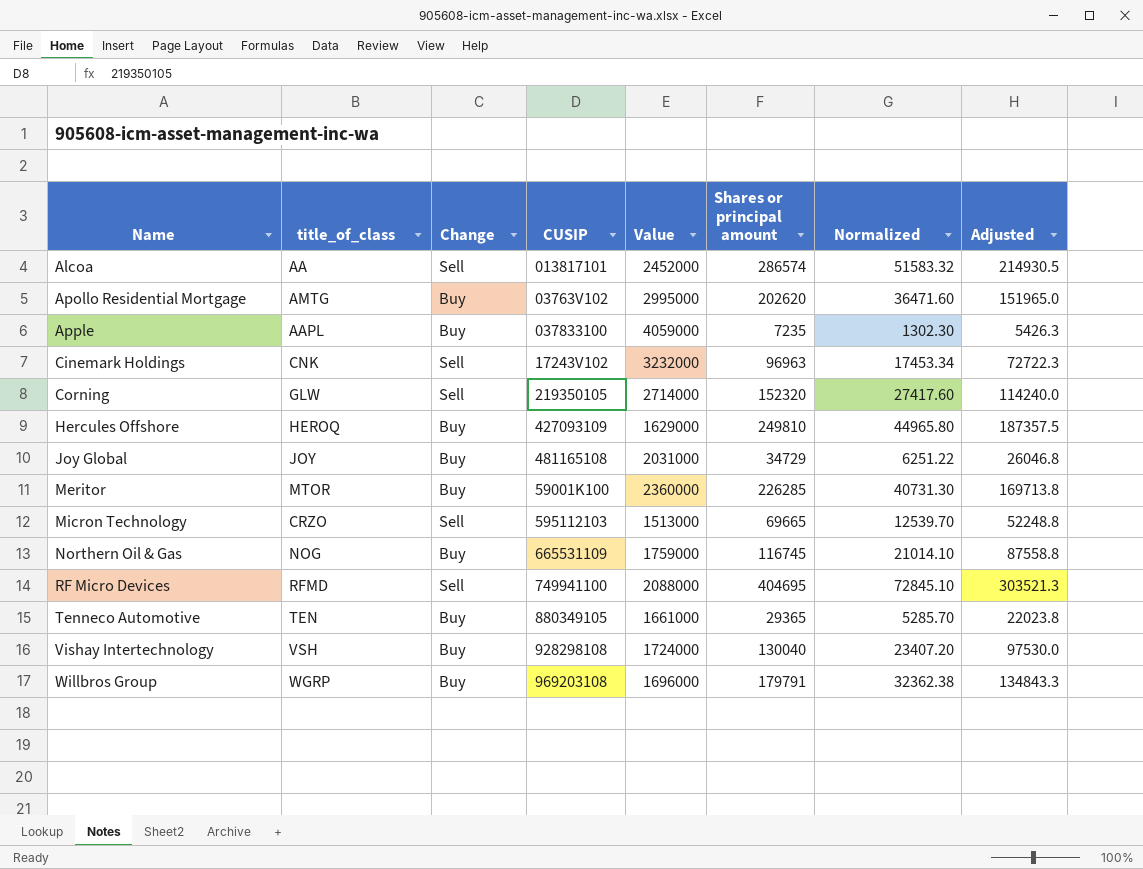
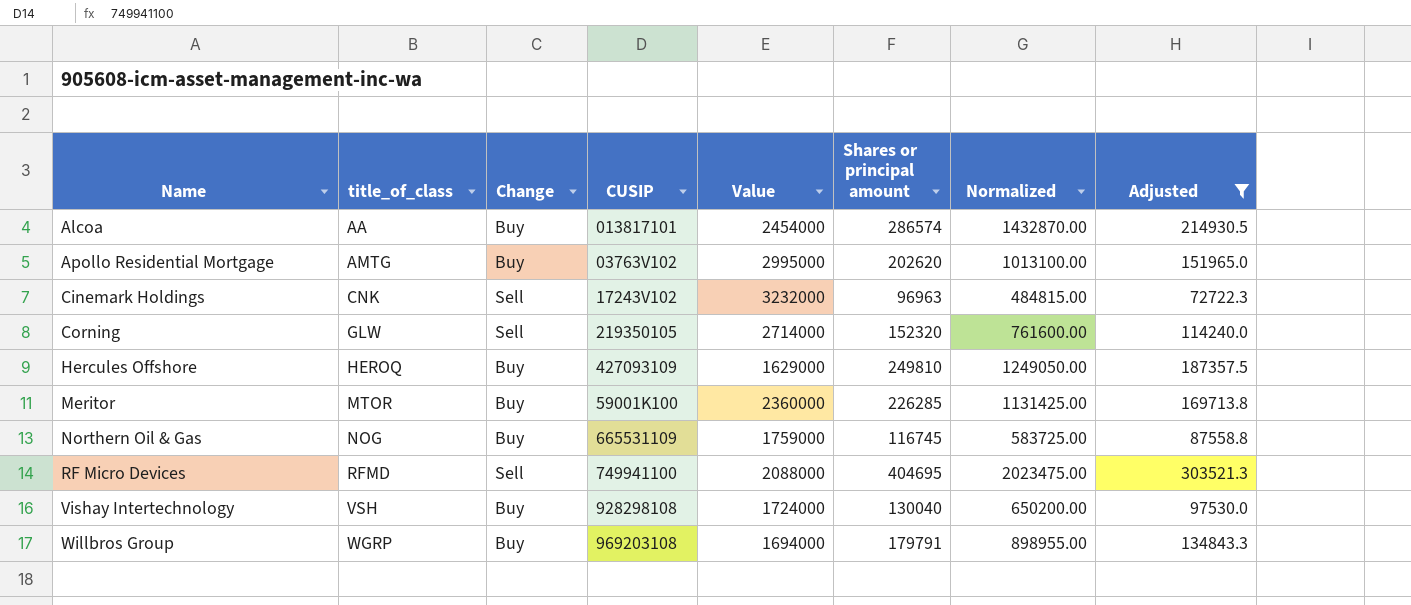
filter: none -> Adjusted >= 72722.3
column Normalized | formula: [Shares or principal amount] * 0.18 -> [Shares or principal amount] * 5
Alcoa | Change: Sell -> Buy
Alcoa | Value: 2452000 -> 2454000
Willbros Group | Value: 1696000 -> 1694000

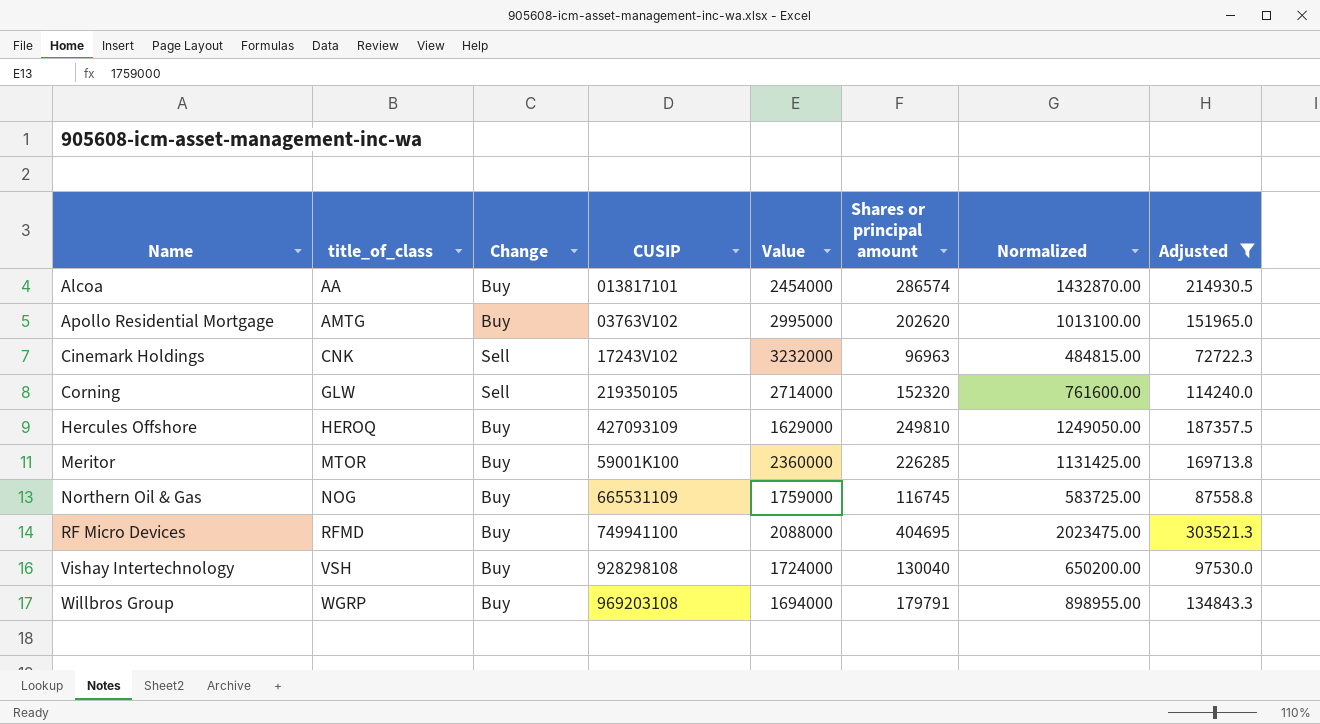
RF Micro Devices | Change: Sell -> Buy

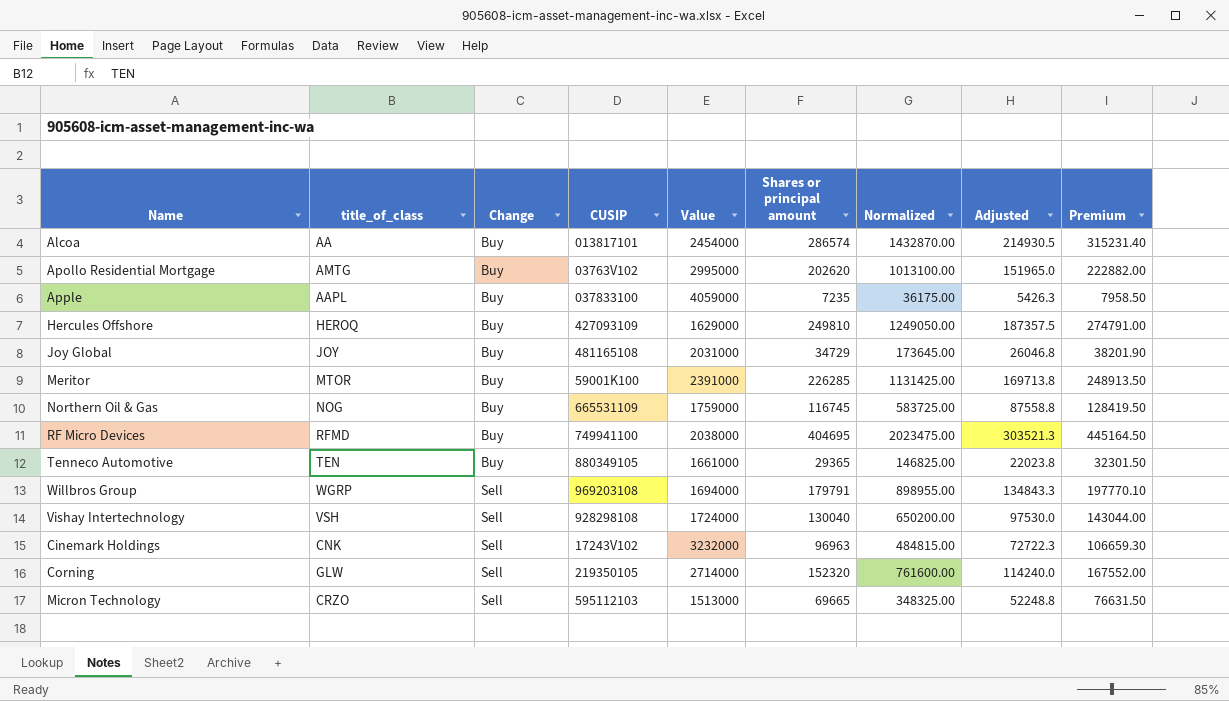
filter: Adjusted >= 72722.3 -> none
row order: Name ascending -> Change ascending
column Premium | formula: none -> [Shares or principal amount] * 1.1
Meritor | Value: 2360000 -> 2391000
RF Micro Devices | Value: 2088000 -> 2038000
Willbros Group | Change: Buy -> Sell
Vishay Intertechnology | Change: Buy -> Sell

